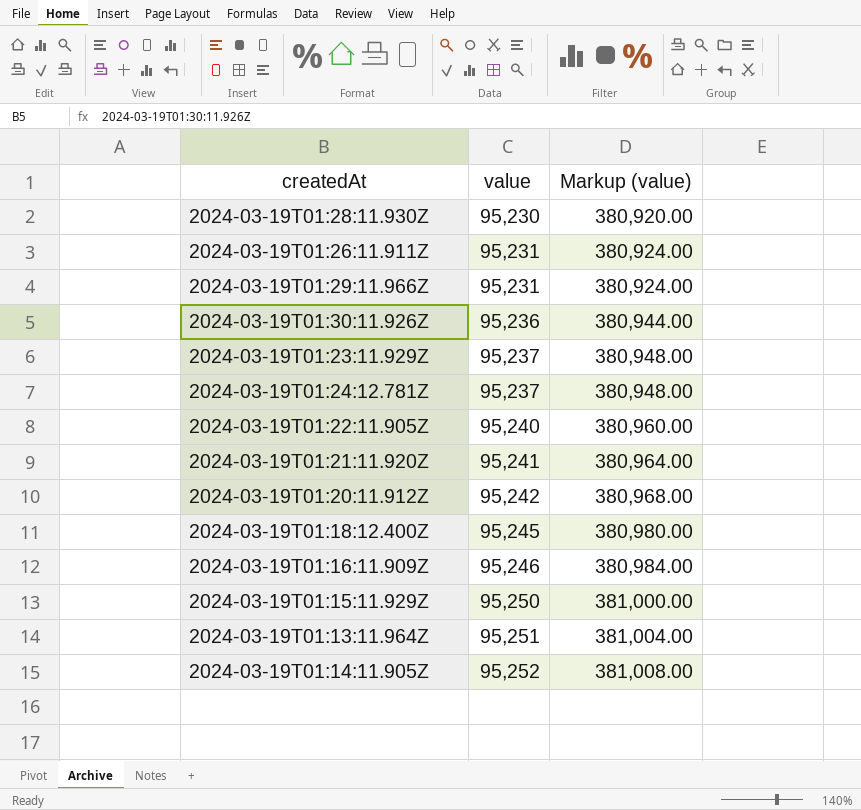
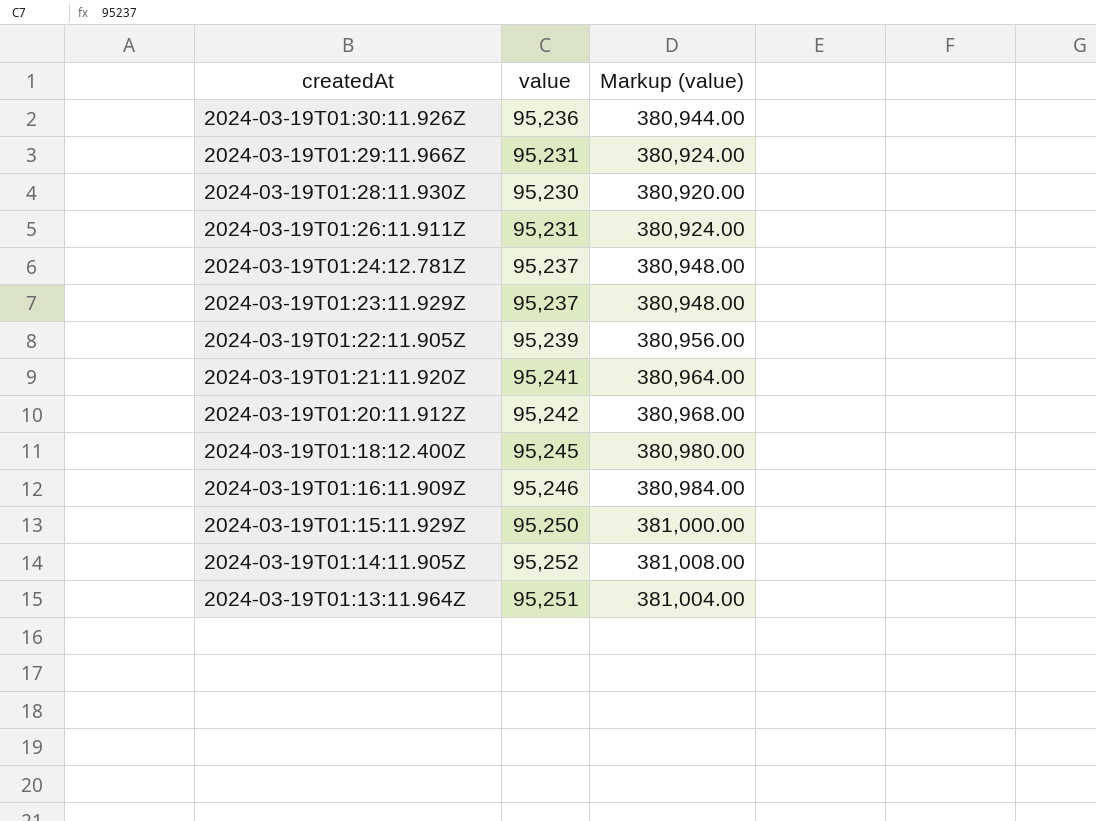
row order: value ascending -> createdAt descending
2024-03-19T01:22:11.905Z | value: 95,240 -> 95,239
2024-03-19T01:22:11.905Z | Markup (value): 380,960.00 -> 380,956.00

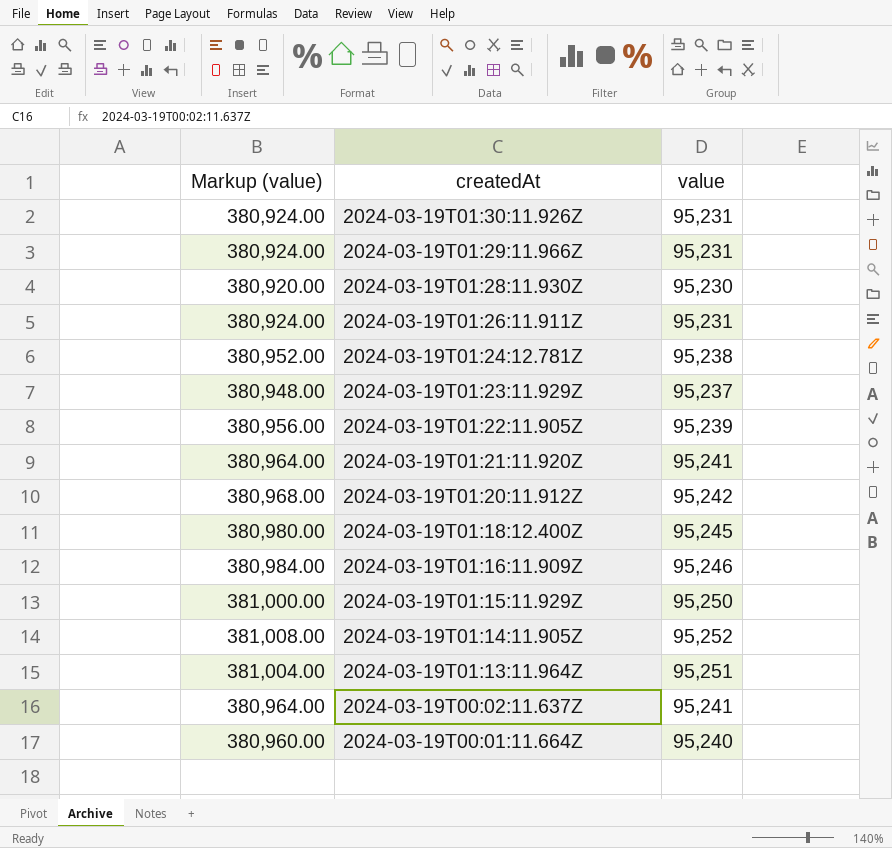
column Markup (value) | position: 3 -> 1
2024-03-19T01:30:11.926Z | Markup (value): 380,944.00 -> 380,924.00
2024-03-19T01:30:11.926Z | value: 95,236 -> 95,231
2024-03-19T01:24:12.781Z | Markup (value): 380,948.00 -> 380,952.00
2024-03-19T01:24:12.781Z | value: 95,237 -> 95,238
row 2024-03-19T00:02:11.637Z: none -> 380,964.00 | 95,241
row 2024-03-19T00:01:11.664Z: none -> 380,960.00 | 95,240

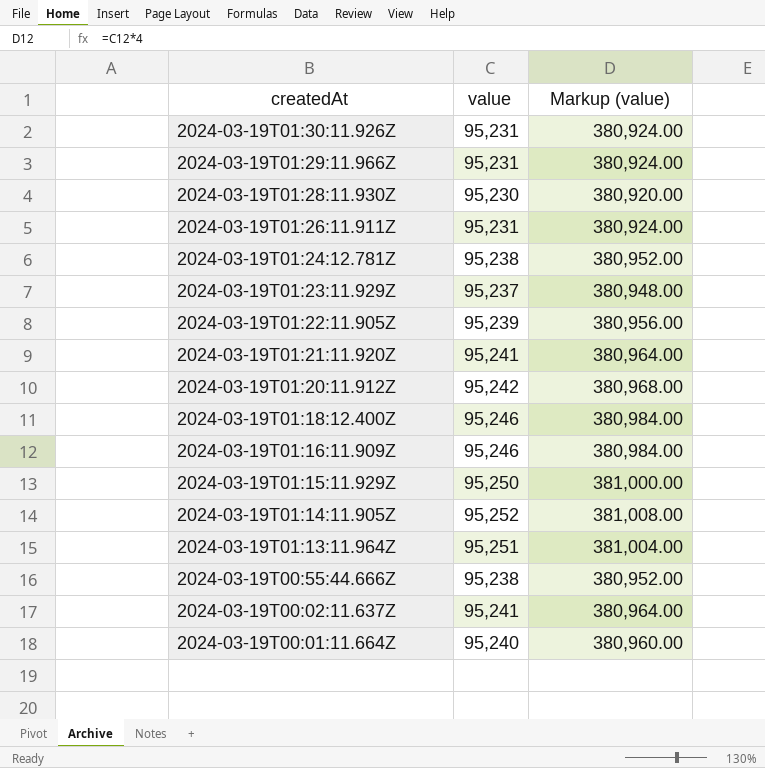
column Markup (value) | position: 1 -> 3
2024-03-19T01:18:12.400Z | value: 95,245 -> 95,246
2024-03-19T01:18:12.400Z | Markup (value): 380,980.00 -> 380,984.00
row 2024-03-19T00:55:44.666Z: none -> 95,238 | 380,952.00

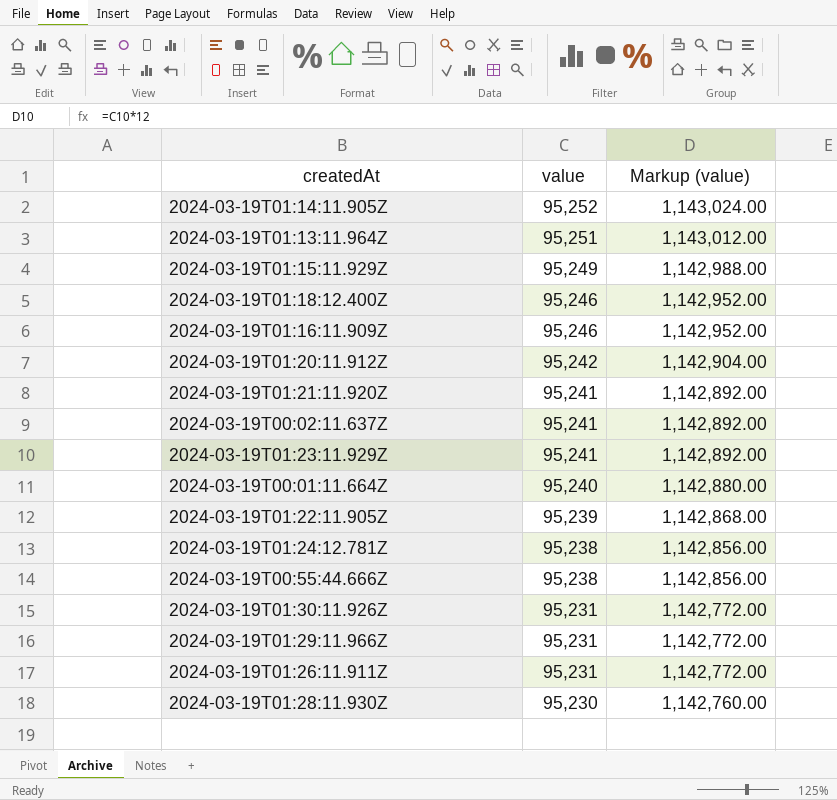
row order: createdAt descending -> value descending
column Markup (value) | formula: [value] * 4 -> [value] * 12
2024-03-19T01:15:11.929Z | value: 95,250 -> 95,249
2024-03-19T01:23:11.929Z | value: 95,237 -> 95,241

